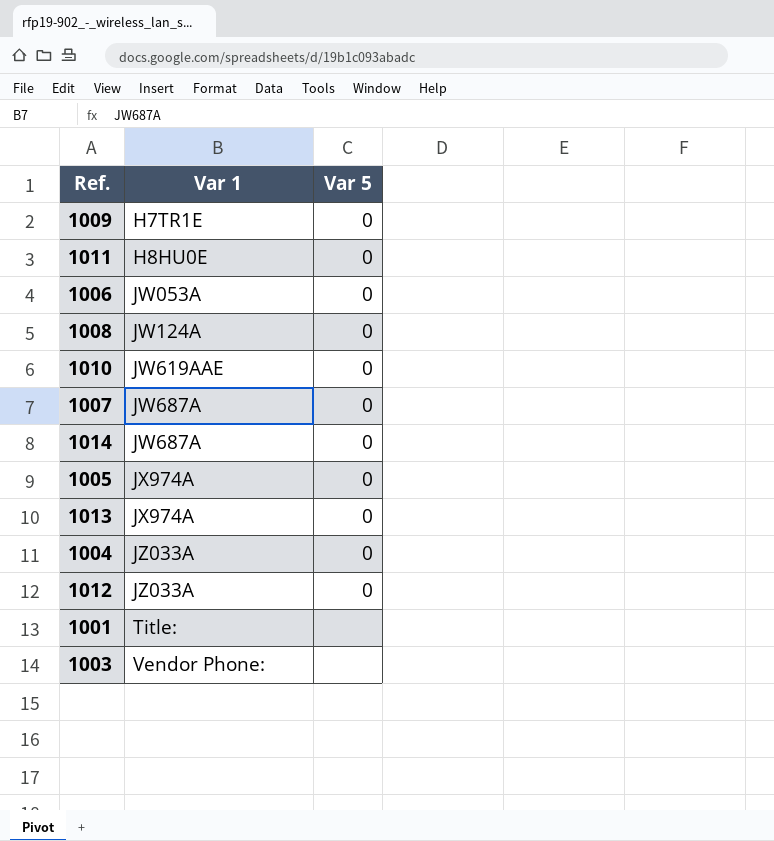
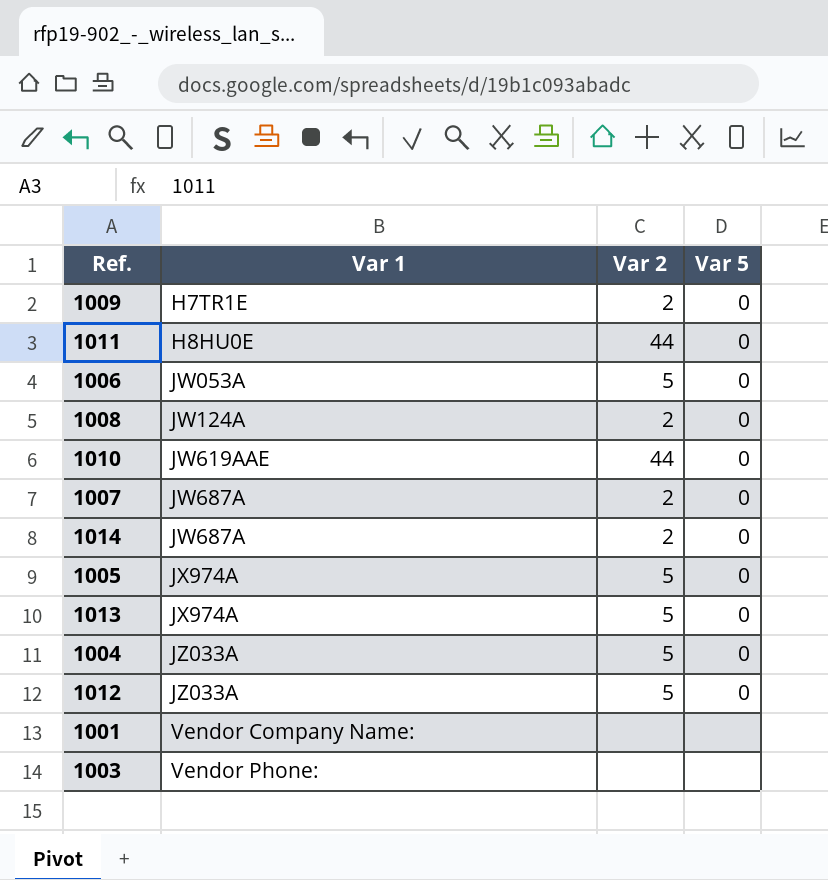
column Var 2 | position: none -> 3
1001 | Var 1: Title: -> Vendor Company Name:

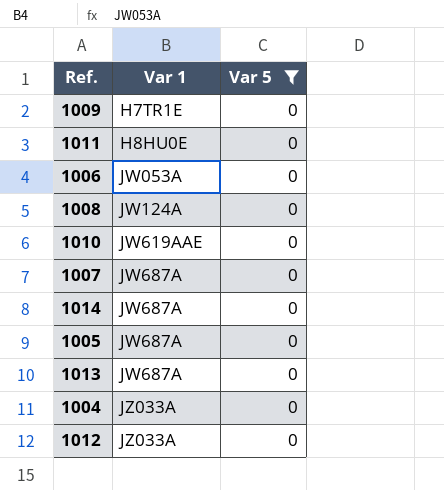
filter: none -> Var 5 = 0
column Var 2 | position: 3 -> none
1005 | Var 1: JX974A -> JW687A
1013 | Var 1: JX974A -> JW687A

